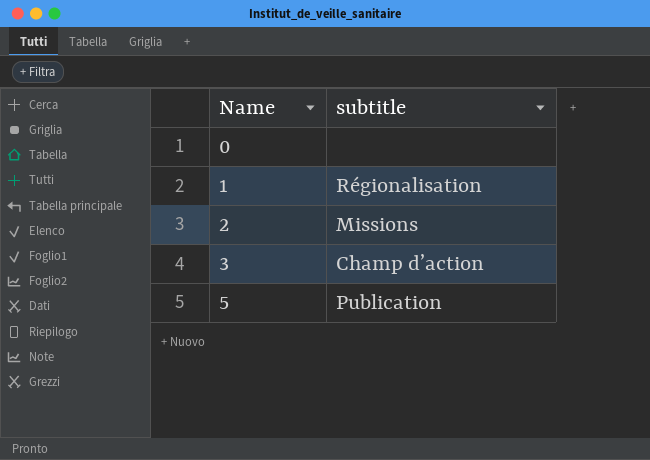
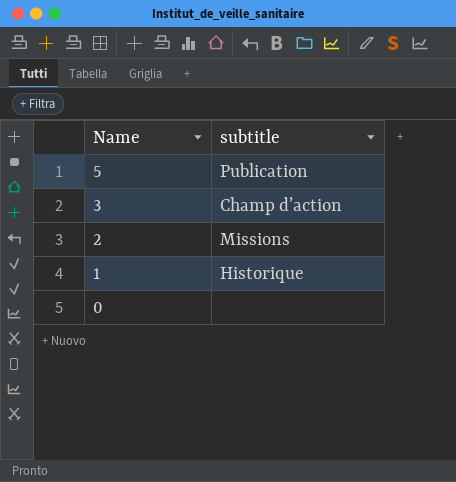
row order: Name ascending -> Name descending
1 | subtitle: Régionalisation -> Historique

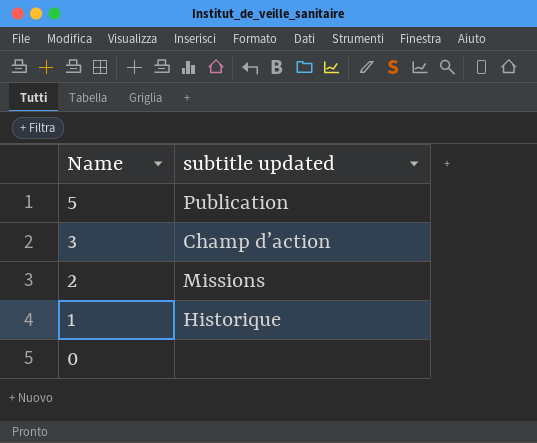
column name: subtitle -> subtitle updated

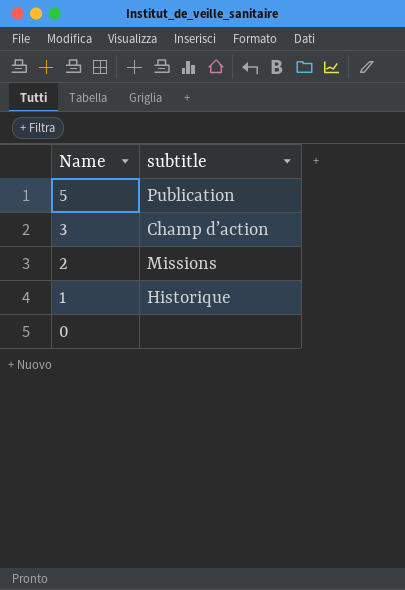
column name: subtitle updated -> subtitle

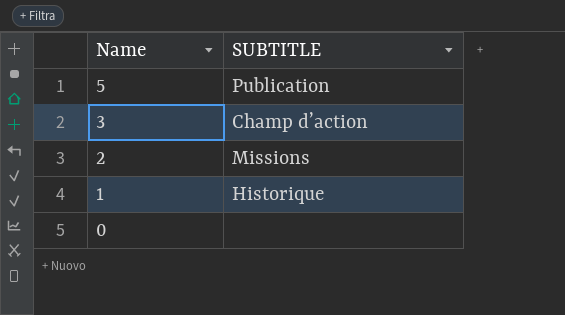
column name: subtitle -> SUBTITLE

